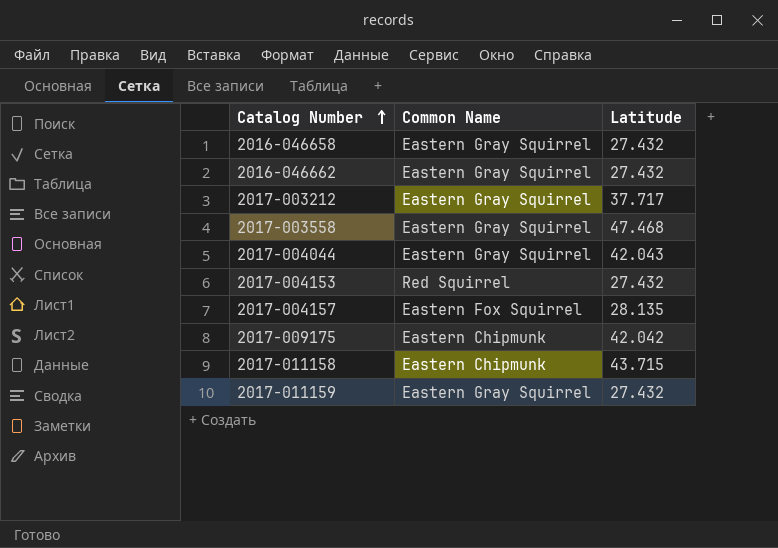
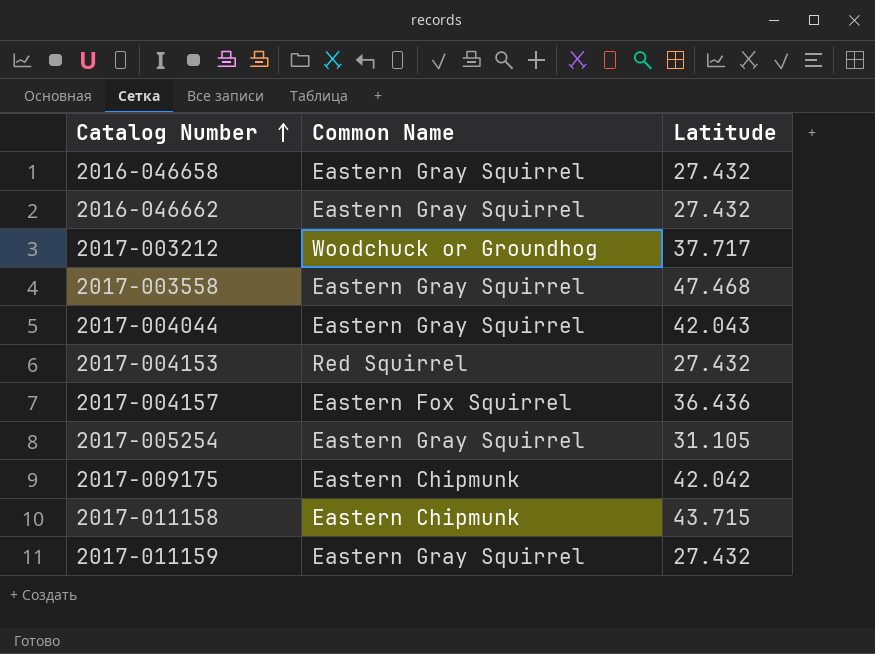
2017-003212 | Common Name: Eastern Gray Squirrel -> Woodchuck or Groundhog
2017-004157 | Latitude: 28.135 -> 36.436
row 2017-005254: none -> Eastern Gray Squirrel | 31.105

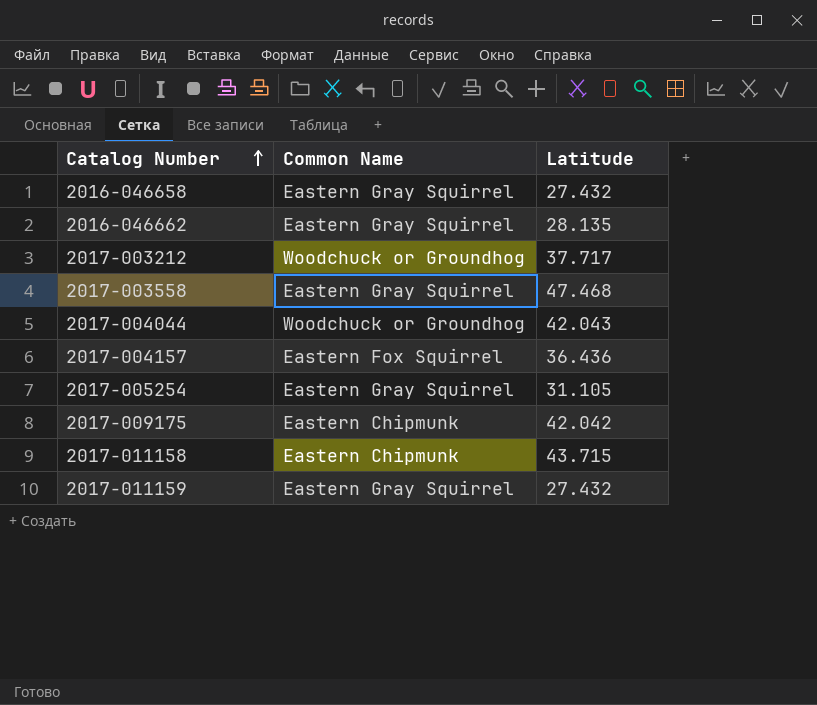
row 2017-004153: Red Squirrel | 27.432 -> none
2016-046662 | Latitude: 27.432 -> 28.135
2017-004044 | Common Name: Eastern Gray Squirrel -> Woodchuck or Groundhog

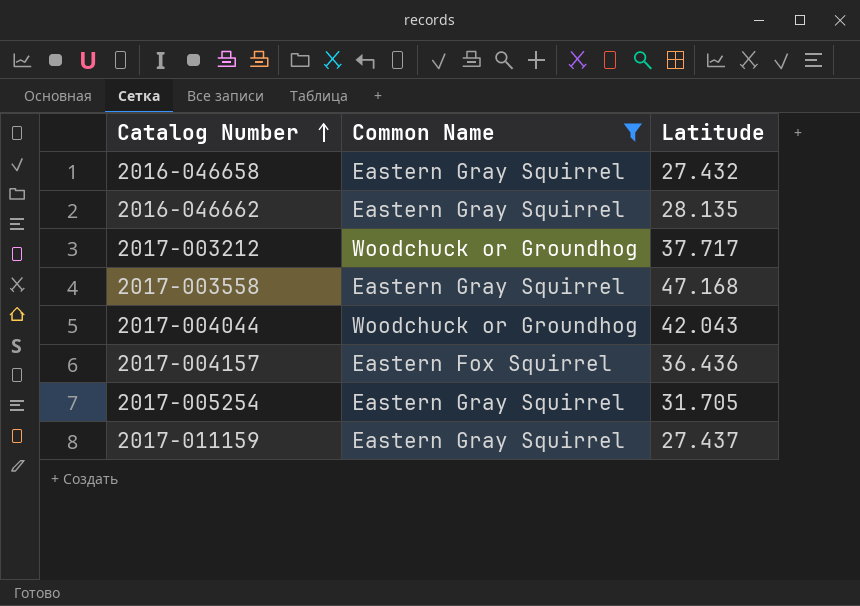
filter: none -> Common Name != Eastern Chipmunk
2017-003558 | Latitude: 47.468 -> 47.168
2017-005254 | Latitude: 31.105 -> 31.705
2017-011159 | Latitude: 27.432 -> 27.437

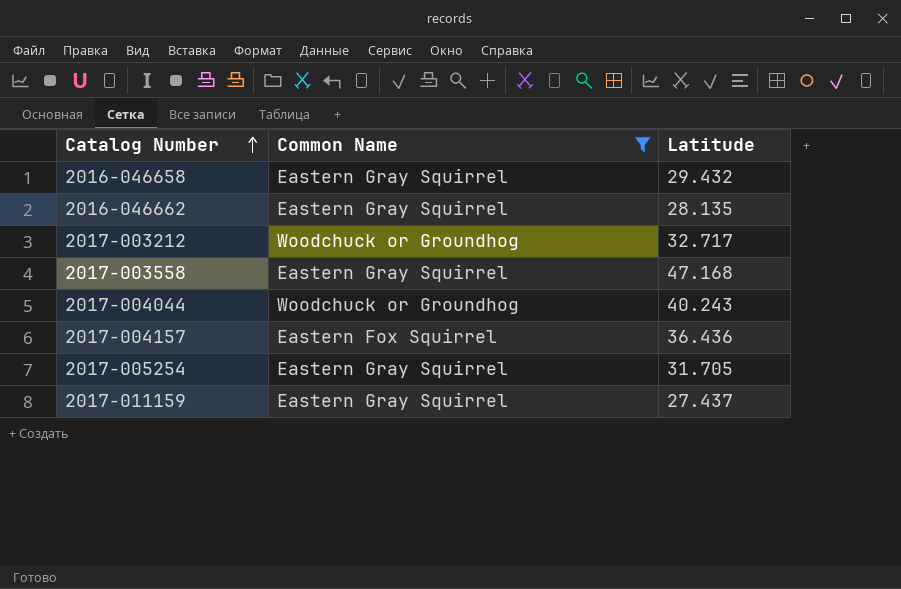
2016-046658 | Latitude: 27.432 -> 29.432
2017-003212 | Latitude: 37.717 -> 32.717
2017-004044 | Latitude: 42.043 -> 40.243

